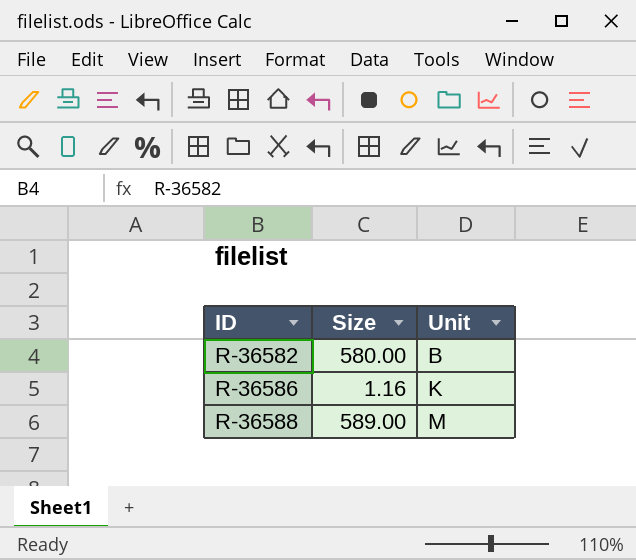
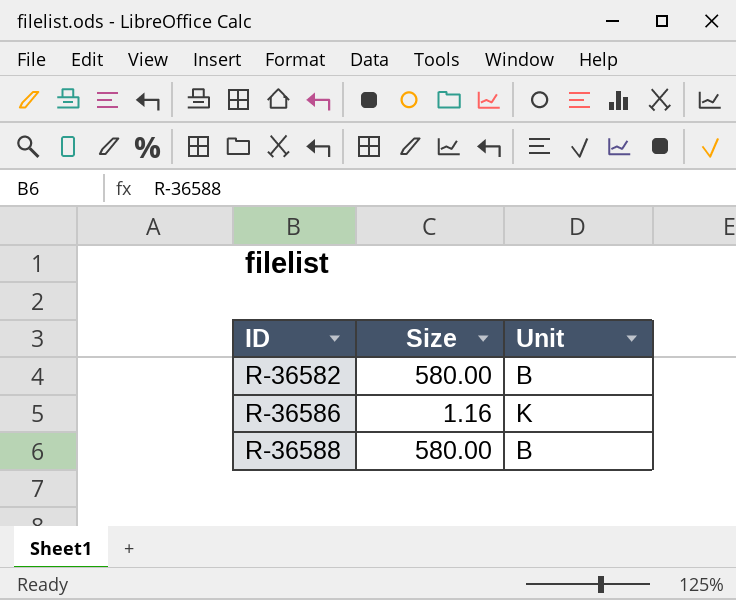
R-36588 | Size: 589.00 -> 580.00
R-36588 | Unit: M -> B

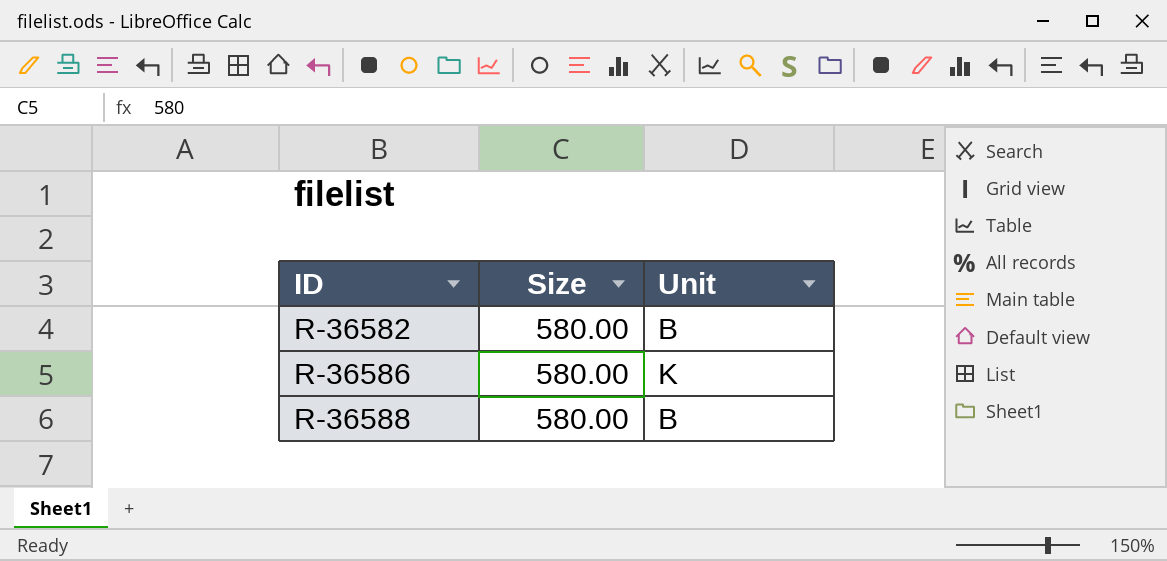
R-36586 | Size: 1.16 -> 580.00

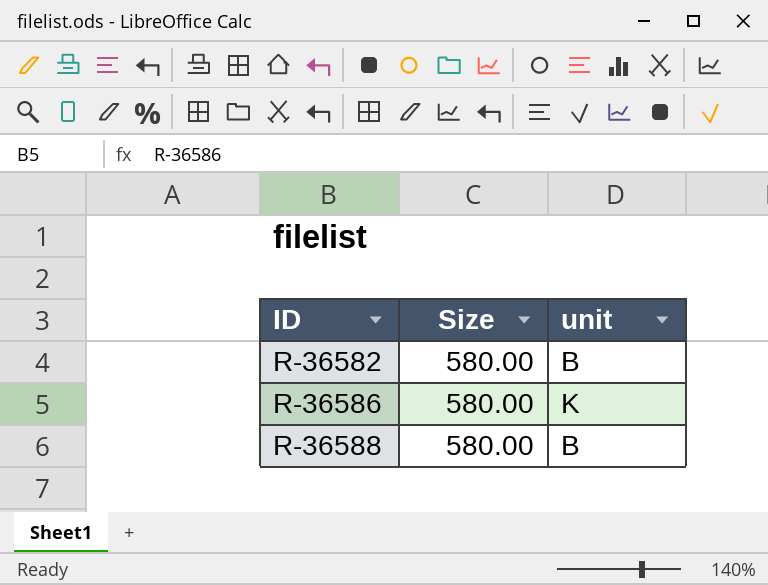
column name: Unit -> unit

